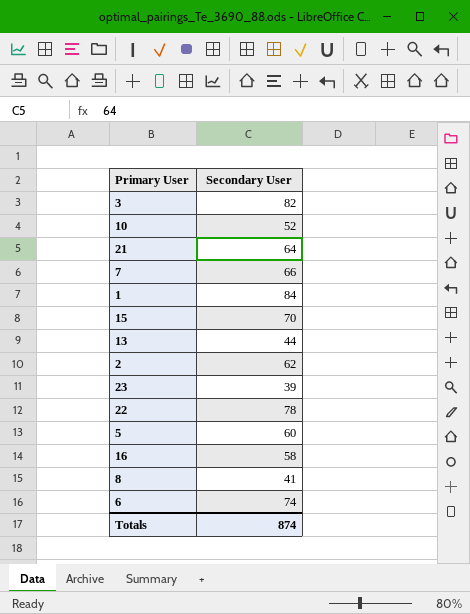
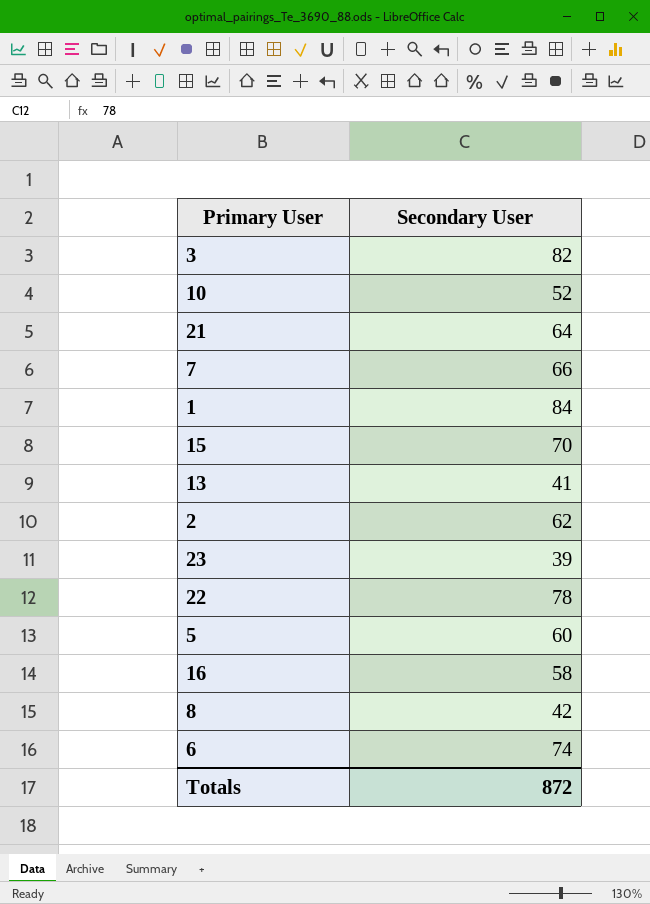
13 | Secondary User: 44 -> 41
8 | Secondary User: 41 -> 42
Totals | Secondary User: 874 -> 872

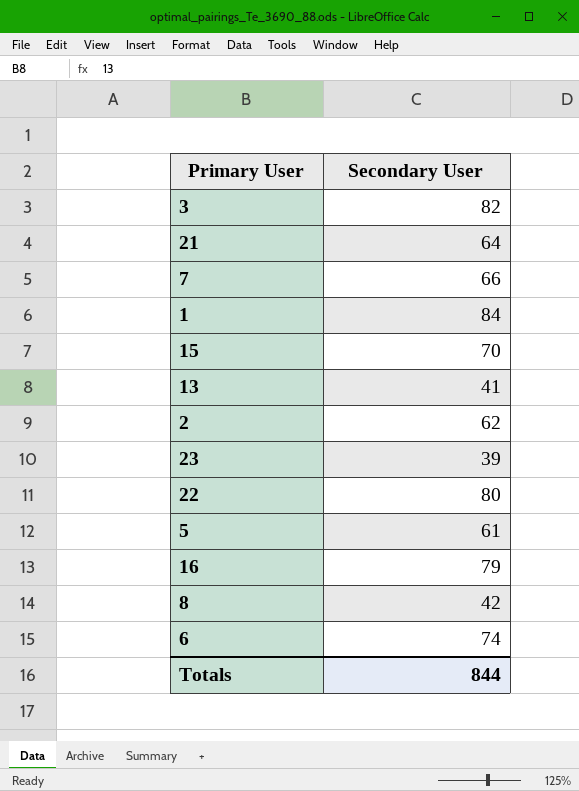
row 10: 52 -> none
22 | Secondary User: 78 -> 80
5 | Secondary User: 60 -> 61
16 | Secondary User: 58 -> 79
Totals | Secondary User: 872 -> 844

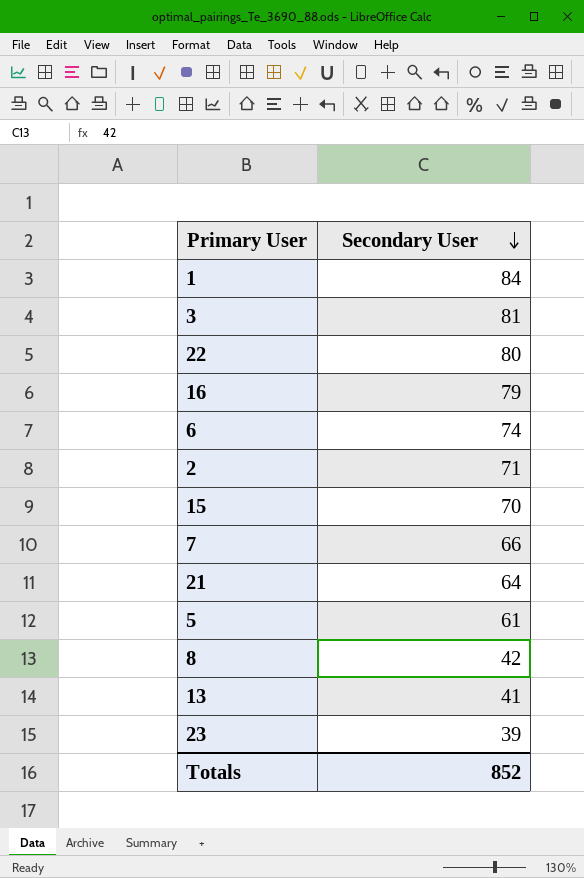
row order: none -> Secondary User descending
3 | Secondary User: 82 -> 81
2 | Secondary User: 62 -> 71
Totals | Secondary User: 844 -> 852

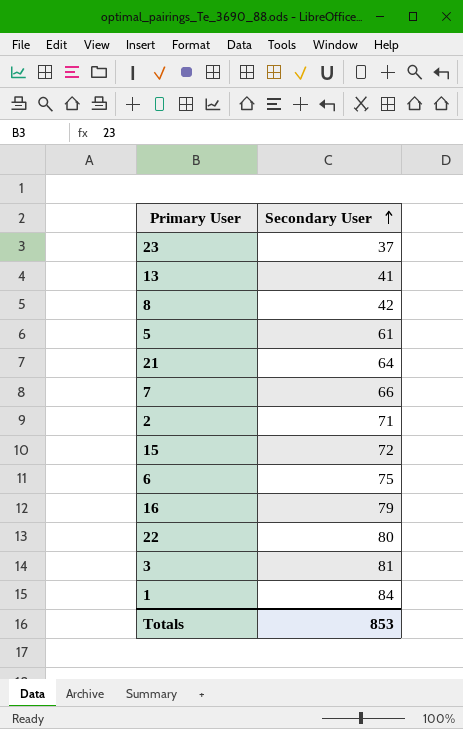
row order: Secondary User descending -> Secondary User ascending
23 | Secondary User: 39 -> 37
15 | Secondary User: 70 -> 72
6 | Secondary User: 74 -> 75
Totals | Secondary User: 852 -> 853

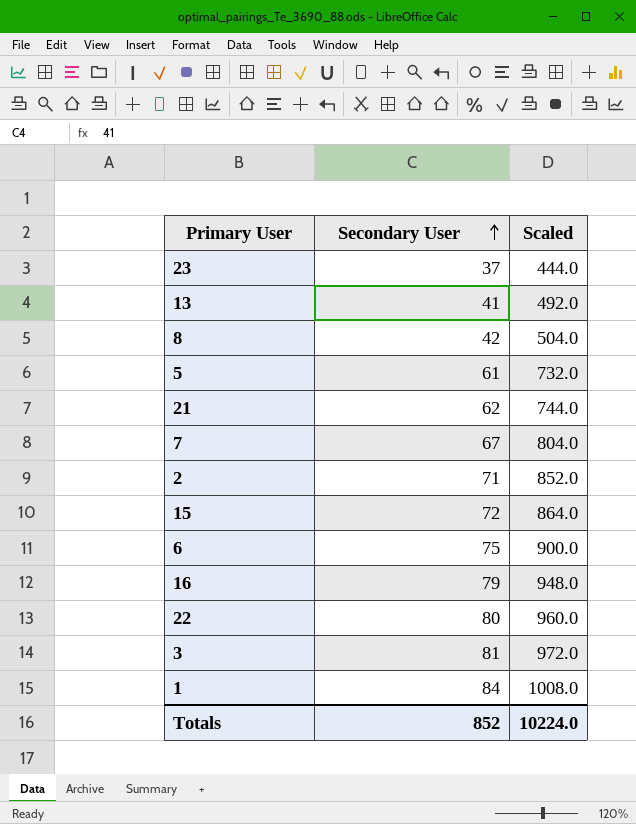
column Scaled | formula: none -> [Secondary User] * 12
21 | Secondary User: 64 -> 62
7 | Secondary User: 66 -> 67
Totals | Secondary User: 853 -> 852

